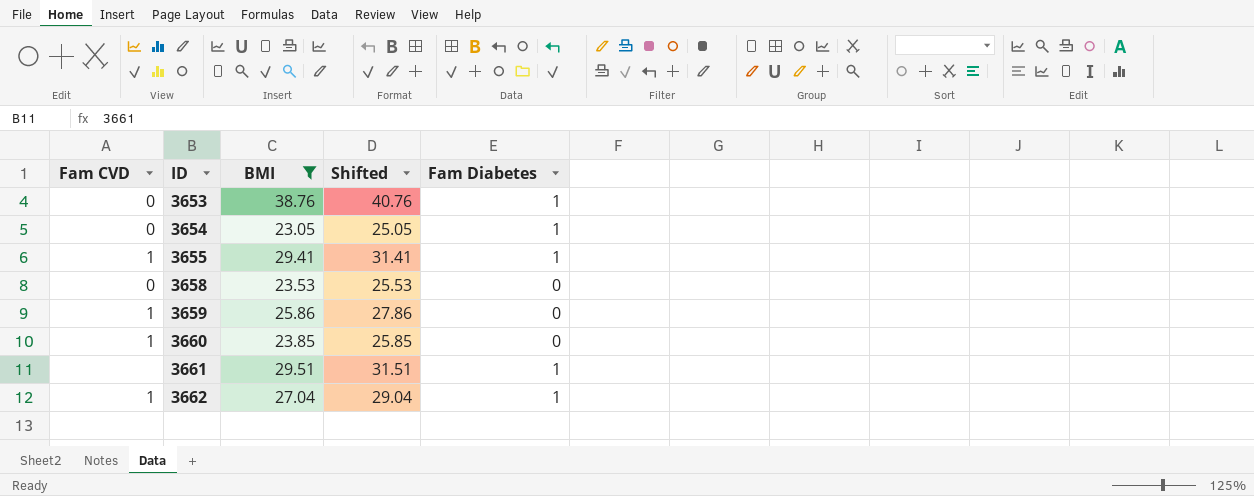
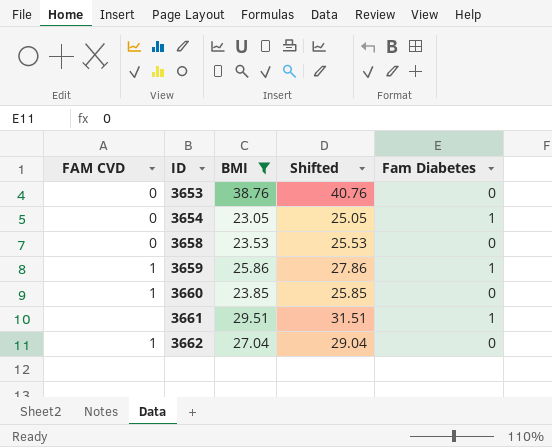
column name: Fam CVD -> FAM CVD
row 3655: 1 | 29.41 | 31.41 | 1 -> none
3653 | Fam Diabetes: 1 -> 0
3659 | Fam Diabetes: 0 -> 1
3662 | Fam Diabetes: 1 -> 0

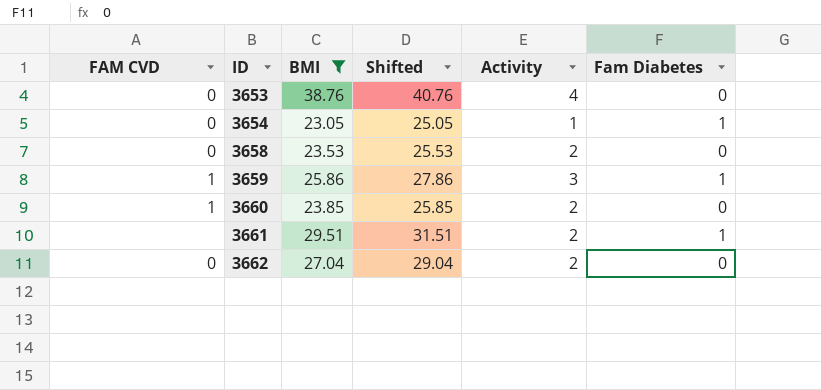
column Activity | position: none -> 5
3662 | FAM CVD: 1 -> 0

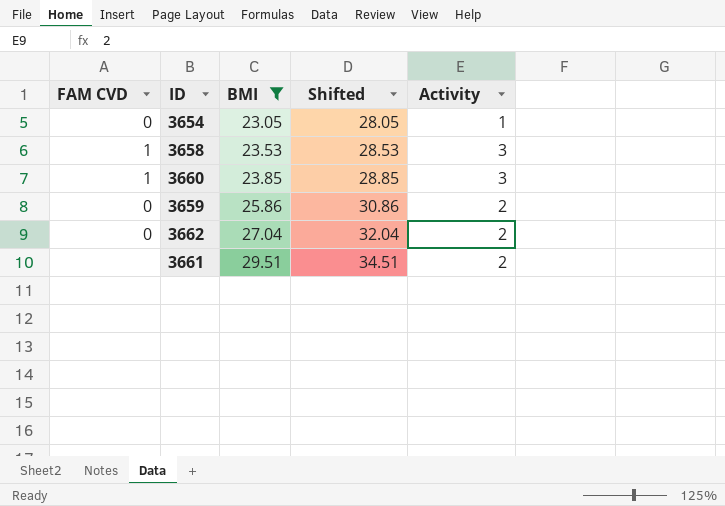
row order: ID ascending -> BMI ascending
column Fam Diabetes | position: 6 -> none
column Shifted | formula: [BMI] + 2 -> [BMI] + 5
row 3653: 0 | 38.76 | 40.76 | 4 | 0 -> none
3658 | FAM CVD: 0 -> 1
3658 | Activity: 2 -> 3
3660 | Activity: 2 -> 3
3659 | FAM CVD: 1 -> 0
3659 | Activity: 3 -> 2

